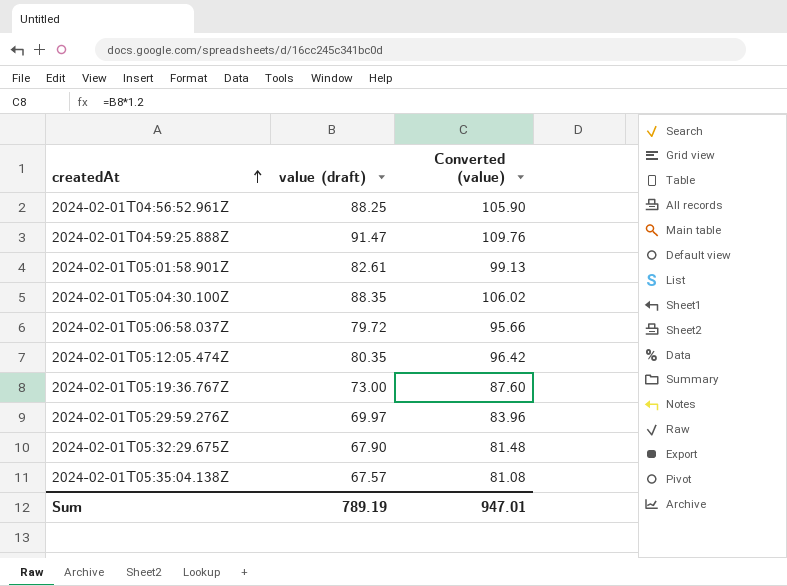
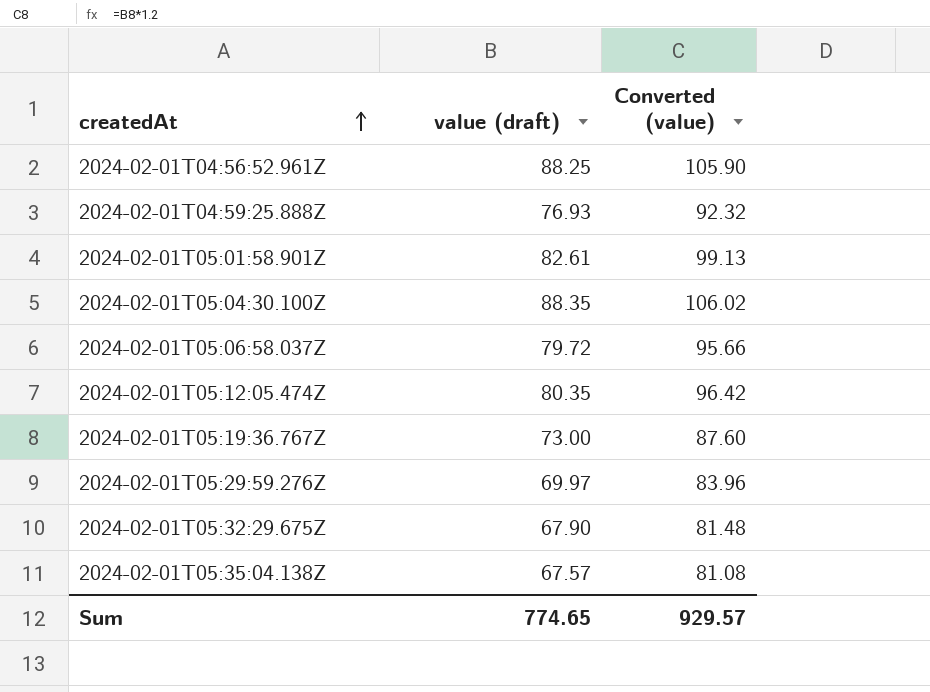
2024-02-01T04:59:25.888Z | value (draft): 91.47 -> 76.93
2024-02-01T04:59:25.888Z | Converted (value): 109.76 -> 92.32
Sum | value (draft): 789.19 -> 774.65
Sum | Converted (value): 947.01 -> 929.57

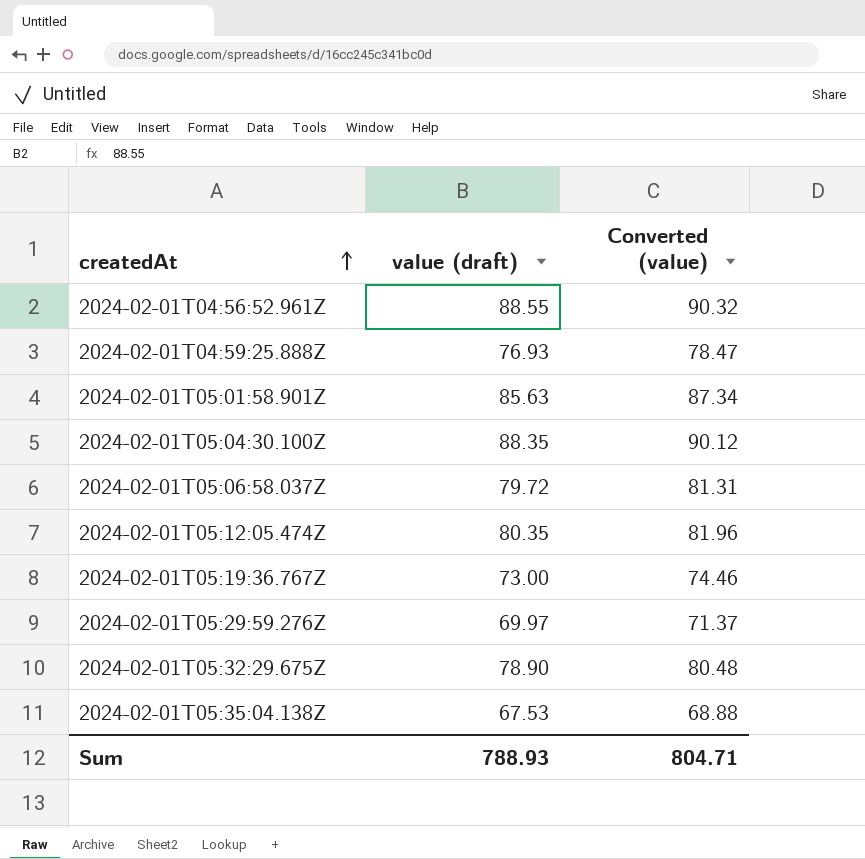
column Converted (value) | formula: [value (draft)] * 1.2 -> [value (draft)] * 1.02
2024-02-01T04:56:52.961Z | value (draft): 88.25 -> 88.55
2024-02-01T05:01:58.901Z | value (draft): 82.61 -> 85.63
2024-02-01T05:32:29.675Z | value (draft): 67.90 -> 78.90
2024-02-01T05:35:04.138Z | value (draft): 67.57 -> 67.53
Sum | value (draft): 774.65 -> 788.93
Sum | Converted (value): 929.57 -> 804.71

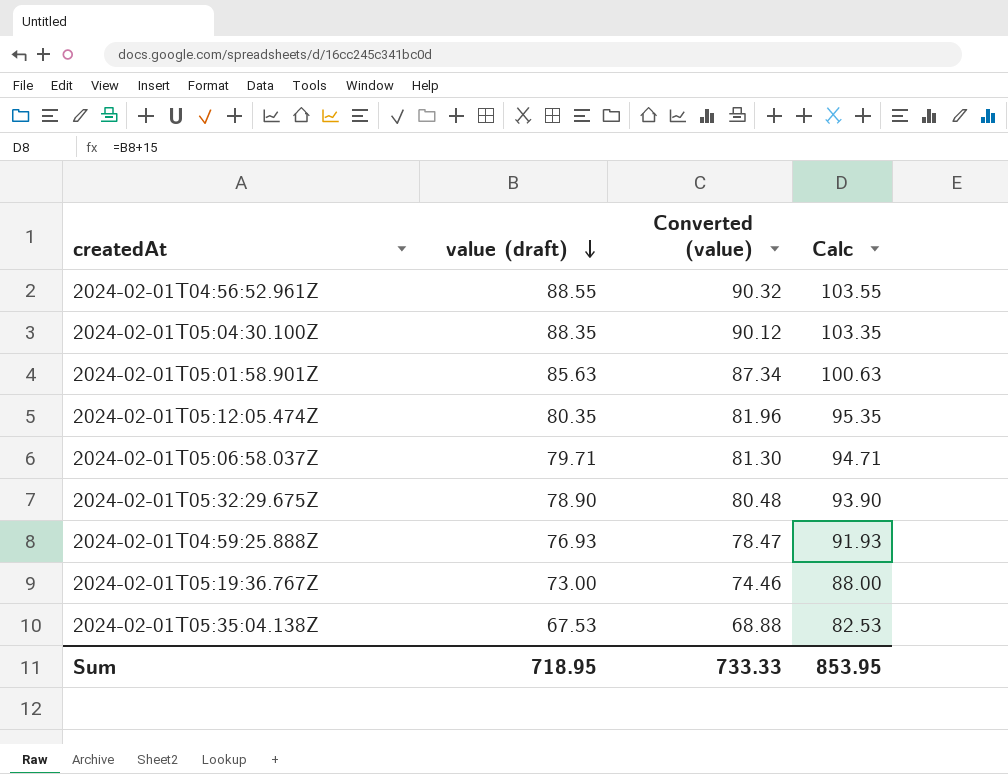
row order: createdAt ascending -> value (draft) descending
column Calc | formula: none -> [value (draft)] + 15
row 2024-02-01T05:29:59.276Z: 69.97 | 71.37 -> none
2024-02-01T05:06:58.037Z | value (draft): 79.72 -> 79.71
2024-02-01T05:06:58.037Z | Converted (value): 81.31 -> 81.30
Sum | value (draft): 788.93 -> 718.95
Sum | Converted (value): 804.71 -> 733.33

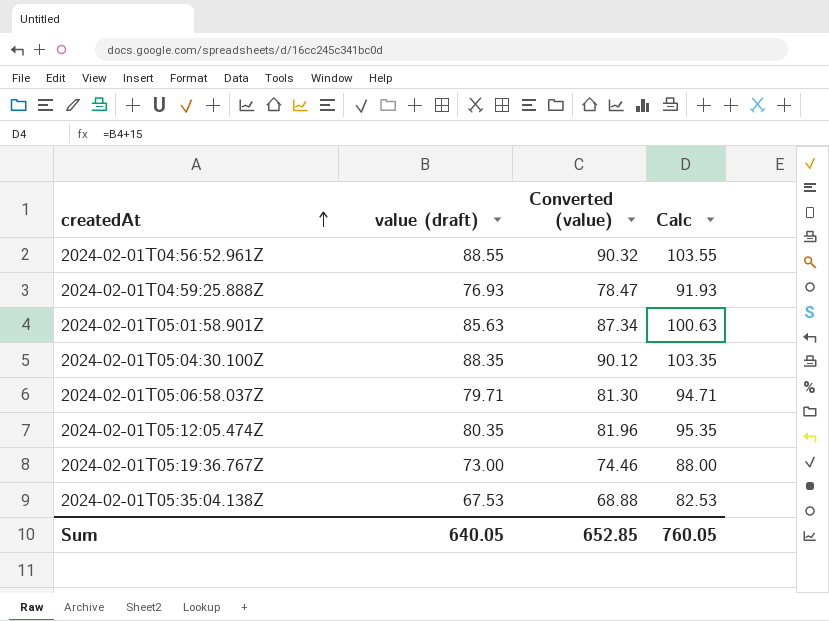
row order: value (draft) descending -> createdAt ascending
row 2024-02-01T05:32:29.675Z: 78.90 | 80.48 | 93.90 -> none
Sum | value (draft): 718.95 -> 640.05
Sum | Converted (value): 733.33 -> 652.85
Sum | Calc: 853.95 -> 760.05

